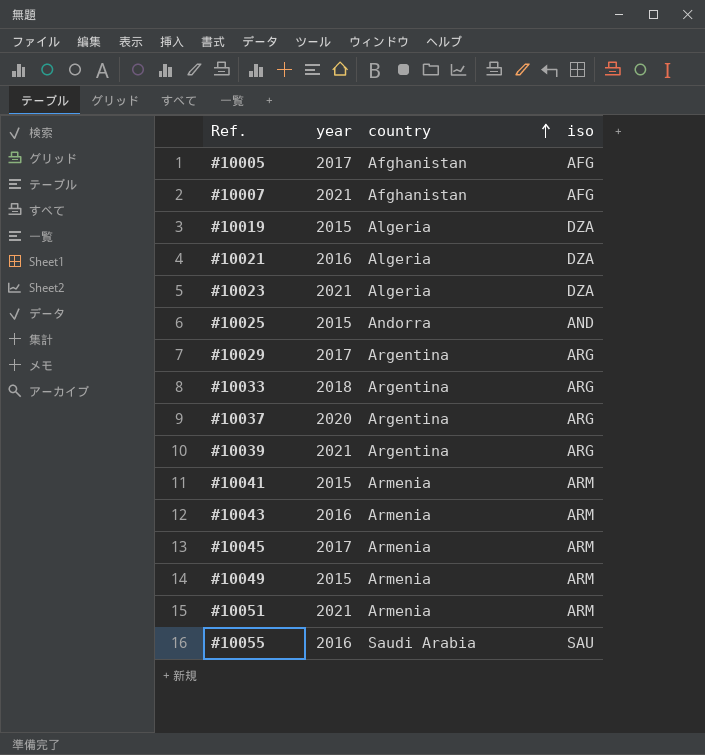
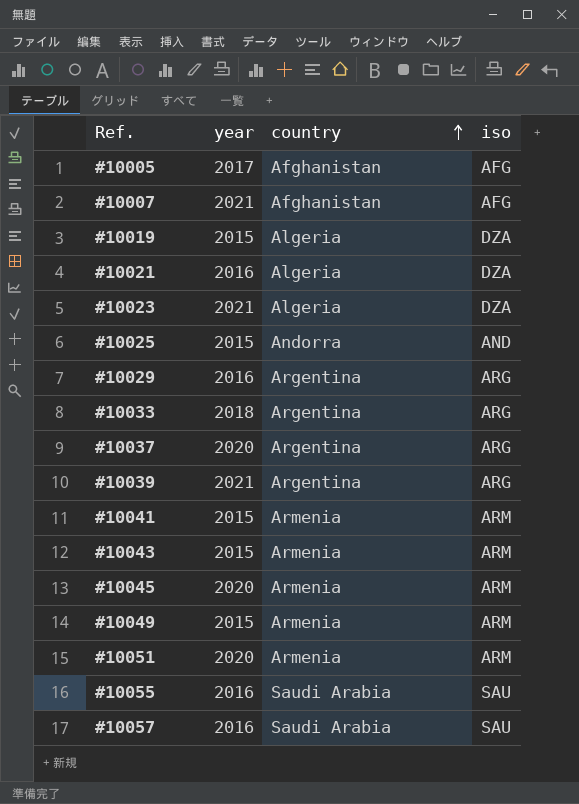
#10029 | year: 2017 -> 2016
#10043 | year: 2016 -> 2015
#10045 | year: 2017 -> 2020
#10051 | year: 2021 -> 2020
row #10057: none -> 2016 | Saudi Arabia | SAU

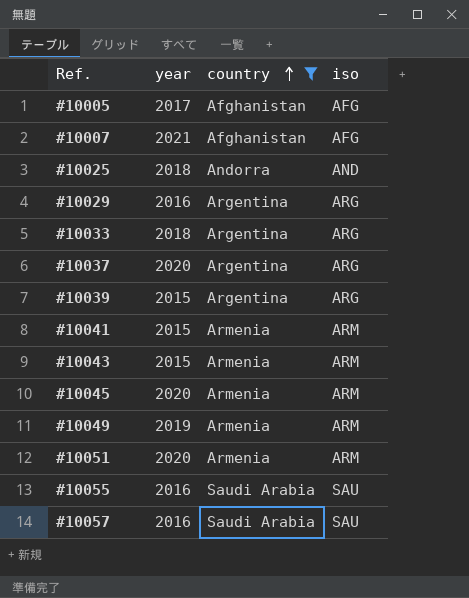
filter: none -> country != Algeria
#10025 | year: 2015 -> 2018
#10039 | year: 2021 -> 2015
#10049 | year: 2015 -> 2019

